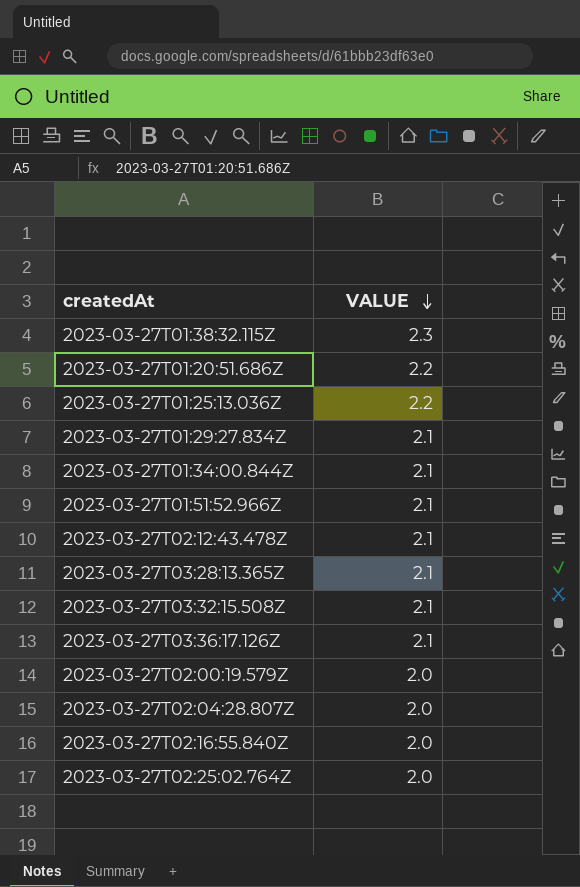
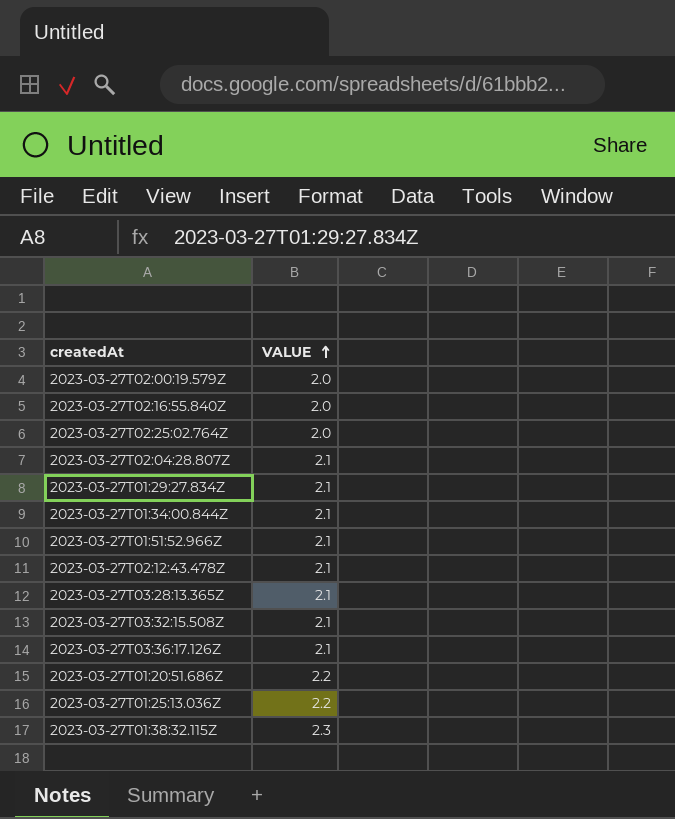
row order: VALUE descending -> VALUE ascending
2023-03-27T02:04:28.807Z | VALUE: 2.0 -> 2.1

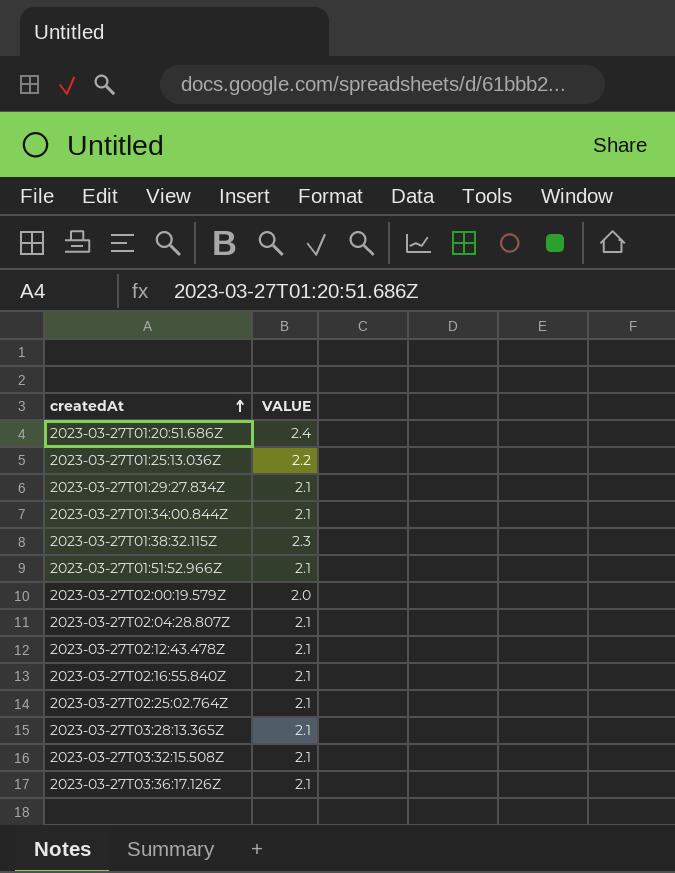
row order: VALUE ascending -> createdAt ascending
2023-03-27T01:20:51.686Z | VALUE: 2.2 -> 2.4
2023-03-27T02:16:55.840Z | VALUE: 2.0 -> 2.1
2023-03-27T02:25:02.764Z | VALUE: 2.0 -> 2.1

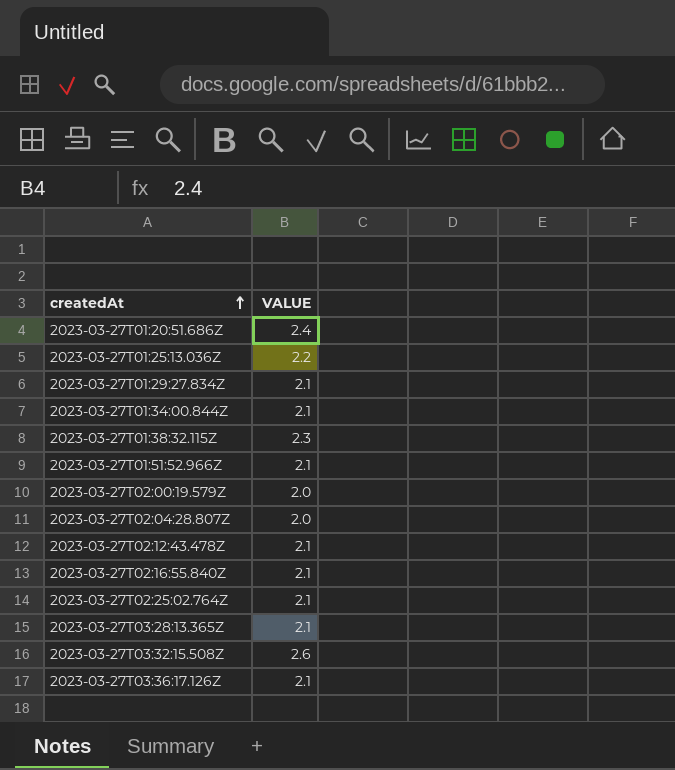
2023-03-27T02:04:28.807Z | VALUE: 2.1 -> 2.0
2023-03-27T03:32:15.508Z | VALUE: 2.1 -> 2.6

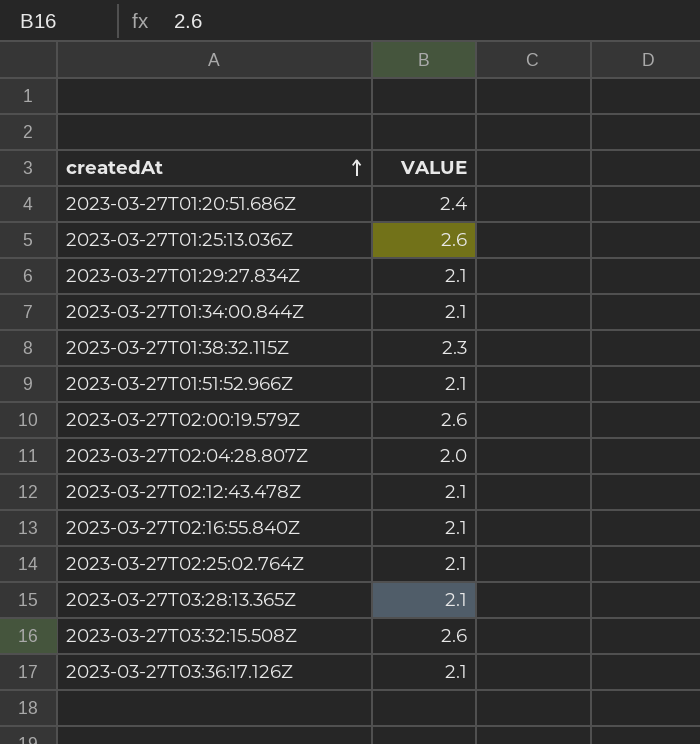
2023-03-27T01:25:13.036Z | VALUE: 2.2 -> 2.6
2023-03-27T02:00:19.579Z | VALUE: 2.0 -> 2.6

